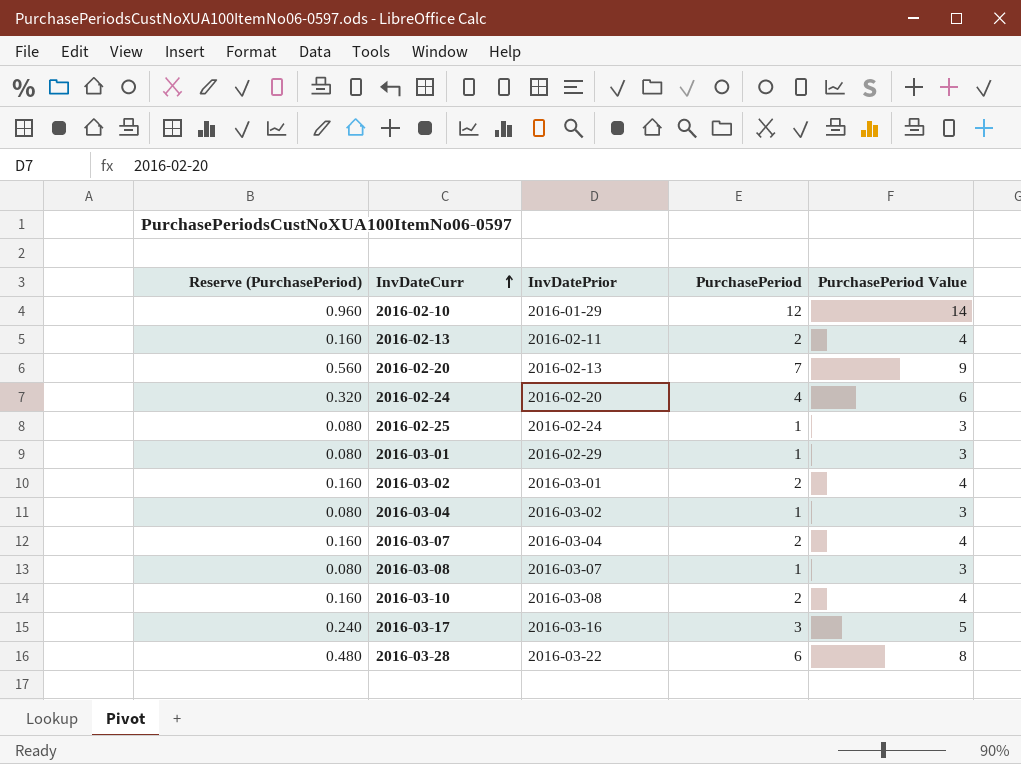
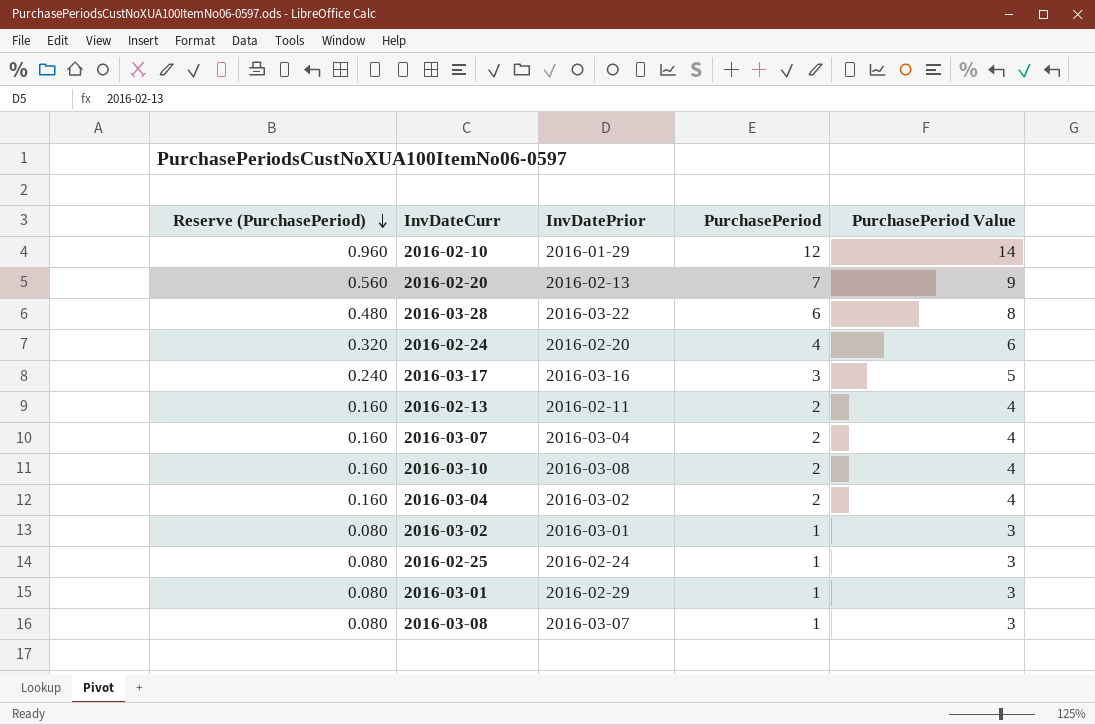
row order: InvDateCurr ascending -> Reserve (PurchasePeriod) descending
2016-03-04 | Reserve (PurchasePeriod): 0.080 -> 0.160
2016-03-04 | PurchasePeriod: 1 -> 2
2016-03-04 | PurchasePeriod Value: 3 -> 4
2016-03-02 | Reserve (PurchasePeriod): 0.160 -> 0.080
2016-03-02 | PurchasePeriod: 2 -> 1
2016-03-02 | PurchasePeriod Value: 4 -> 3

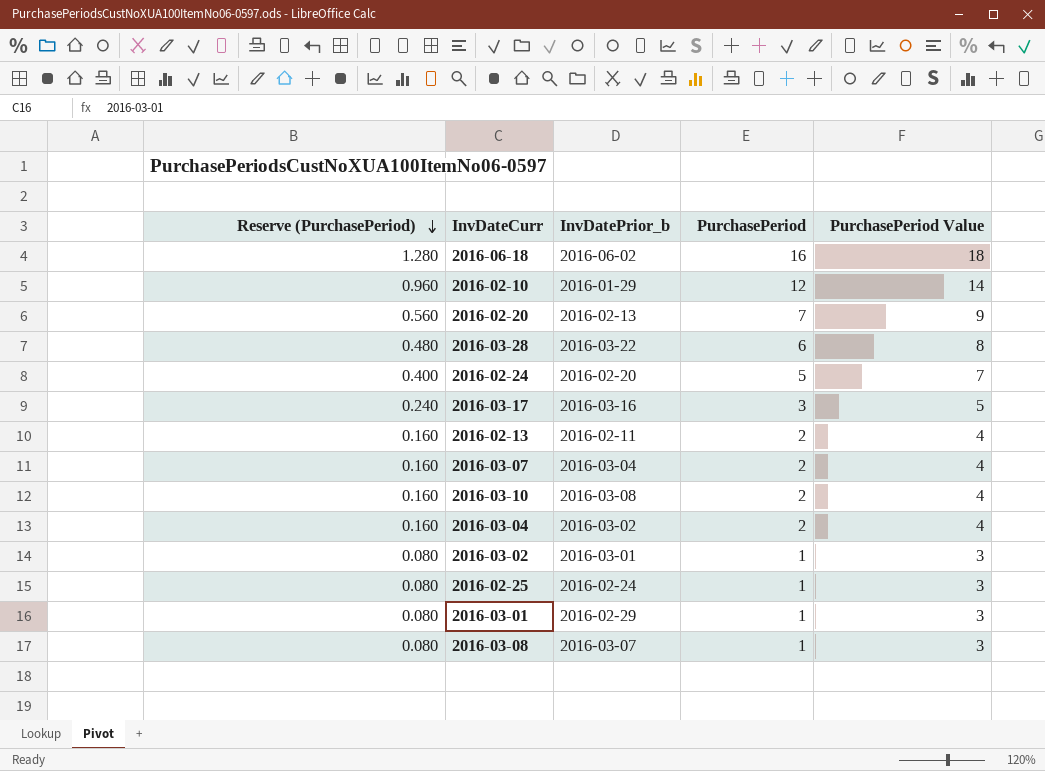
column name: InvDatePrior -> InvDatePrior_b
row 2016-06-18: none -> 1.280 | 2016-06-02 | 16 | 18
2016-02-24 | Reserve (PurchasePeriod): 0.320 -> 0.400
2016-02-24 | PurchasePeriod: 4 -> 5
2016-02-24 | PurchasePeriod Value: 6 -> 7

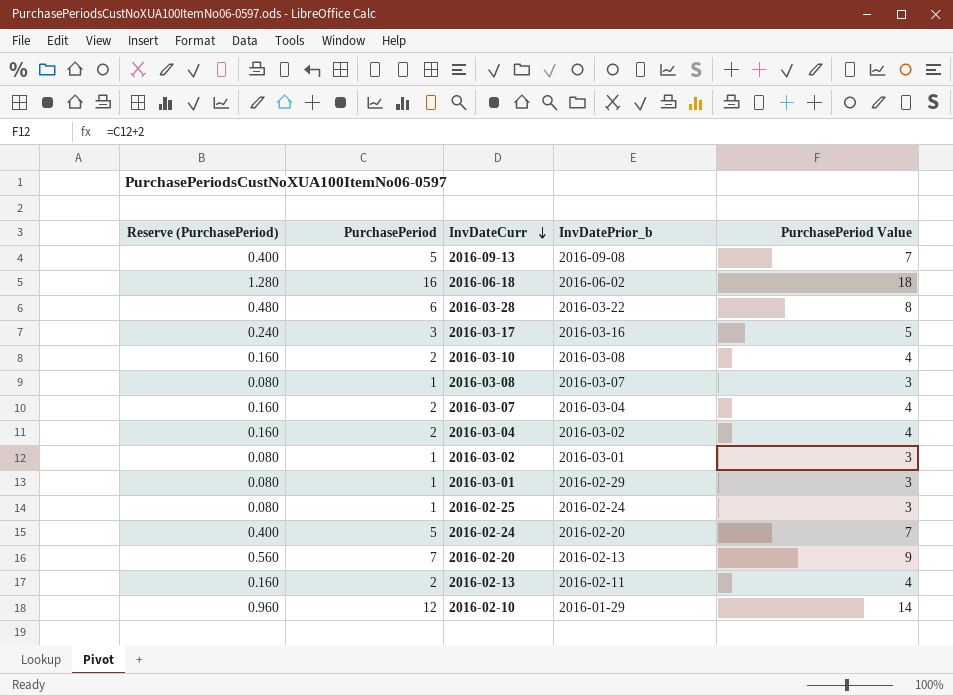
row order: Reserve (PurchasePeriod) descending -> InvDateCurr descending
column PurchasePeriod | position: 4 -> 2
row 2016-09-13: none -> 0.400 | 5 | 2016-09-08 | 7

